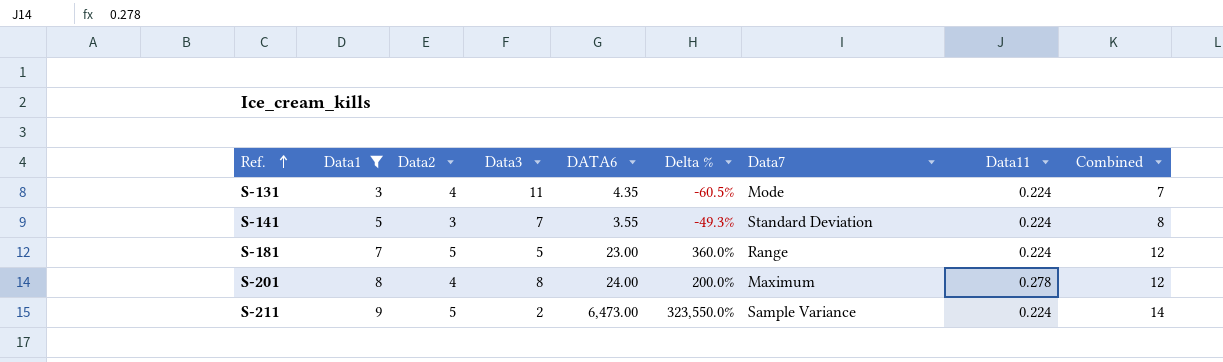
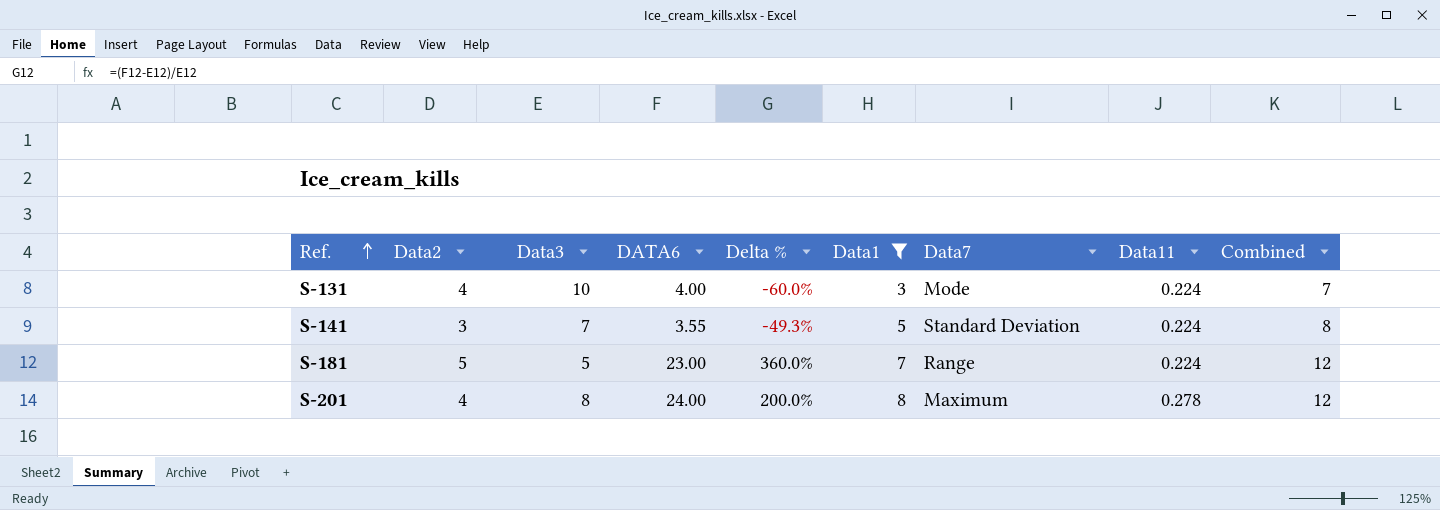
column Data1 | position: 2 -> 6
row S-211: 9 | 5 | 2 | 6,473.00 | 323,550.0% | Sample Variance | 0.224 | 14 -> none
S-131 | Data3: 11 -> 10
S-131 | DATA6: 4.35 -> 4.00
S-131 | Delta %: -60.5% -> -60.0%

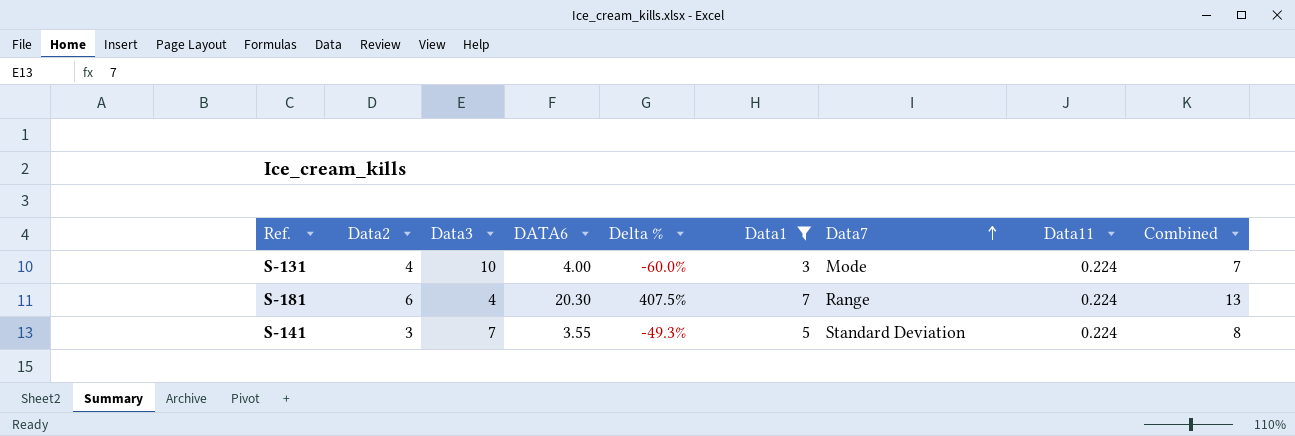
row order: Ref. ascending -> Data7 ascending
row S-201: 4 | 8 | 24.00 | 200.0% | 8 | Maximum | 0.278 | 12 -> none
S-181 | Data2: 5 -> 6
S-181 | Data3: 5 -> 4
S-181 | DATA6: 23.00 -> 20.30
S-181 | Delta %: 360.0% -> 407.5%
S-181 | Combined: 12 -> 13

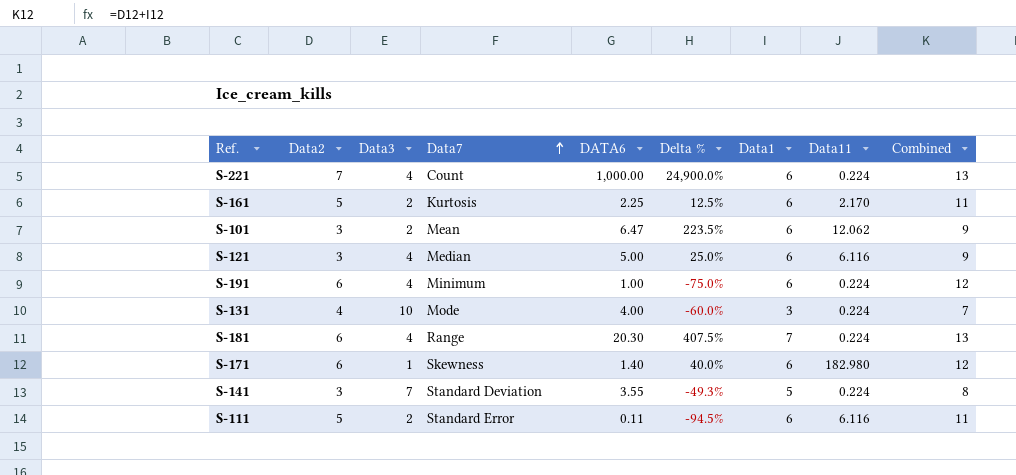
filter: Data1 != 6 -> none
column Data7 | position: 7 -> 4

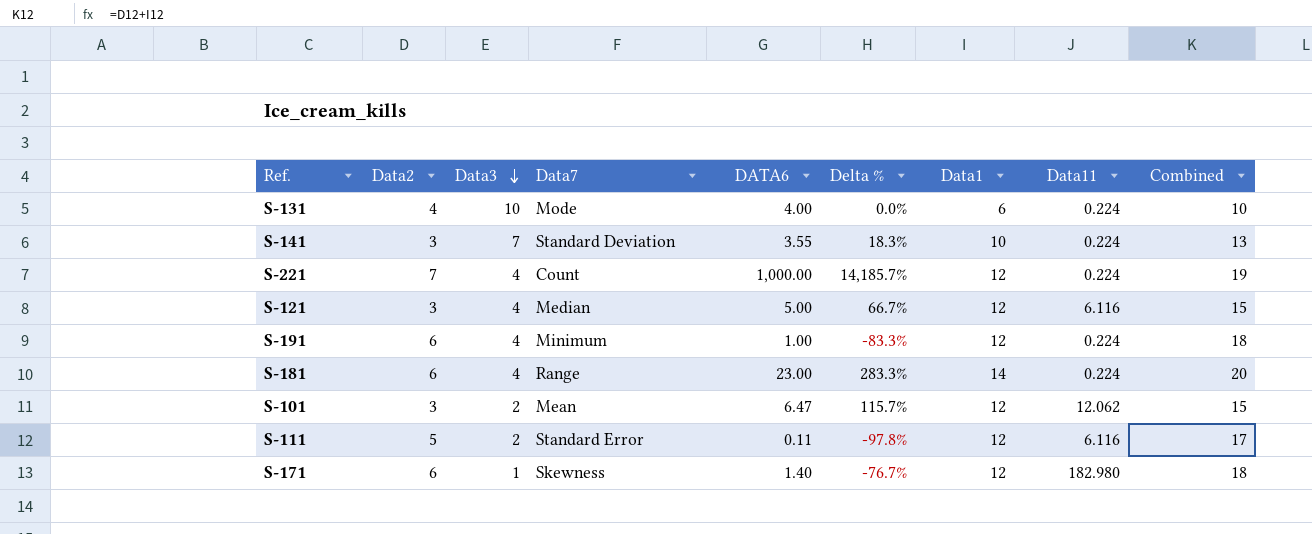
row order: Data7 ascending -> Data3 descending
column Delta % | formula: ([DATA6] - [Data3]) / [Data3] -> ([DATA6] - [Data2]) / [Data2]
row S-161: 5 | 2 | Kurtosis | 2.25 | 12.5% | 6 | 2.170 | 11 -> none
S-131 | Data1: 3 -> 6
S-131 | Combined: 7 -> 10
S-141 | Data1: 5 -> 10
S-141 | Combined: 8 -> 13
S-221 | Data1: 6 -> 12
S-221 | Combined: 13 -> 19
S-121 | Data1: 6 -> 12
S-121 | Combined: 9 -> 15
S-191 | Data1: 6 -> 12
S-191 | Combined: 12 -> 18
S-181 | DATA6: 20.30 -> 23.00
S-181 | Data1: 7 -> 14
S-181 | Combined: 13 -> 20
S-101 | Data1: 6 -> 12
S-101 | Combined: 9 -> 15
S-111 | Data1: 6 -> 12
S-111 | Combined: 11 -> 17
S-171 | Data1: 6 -> 12
S-171 | Combined: 12 -> 18

